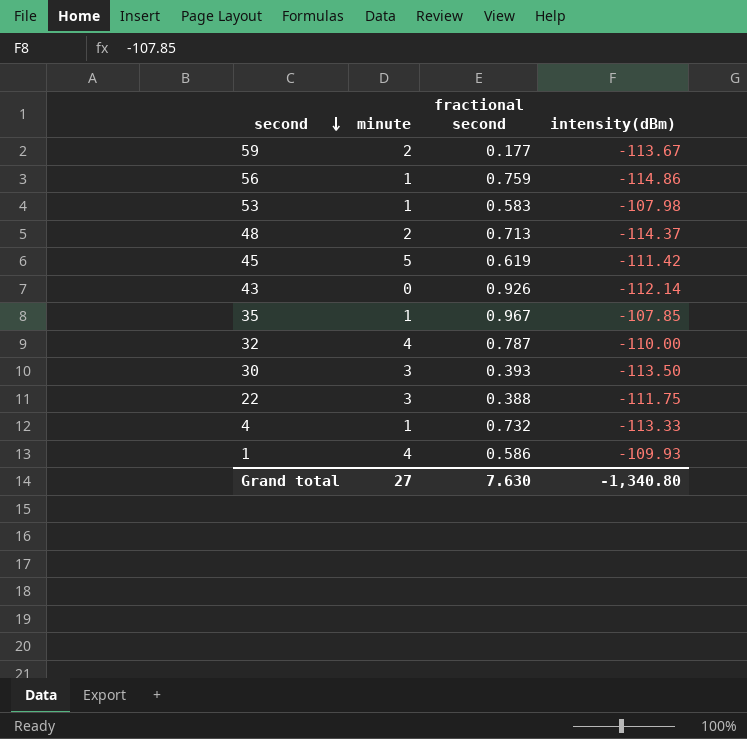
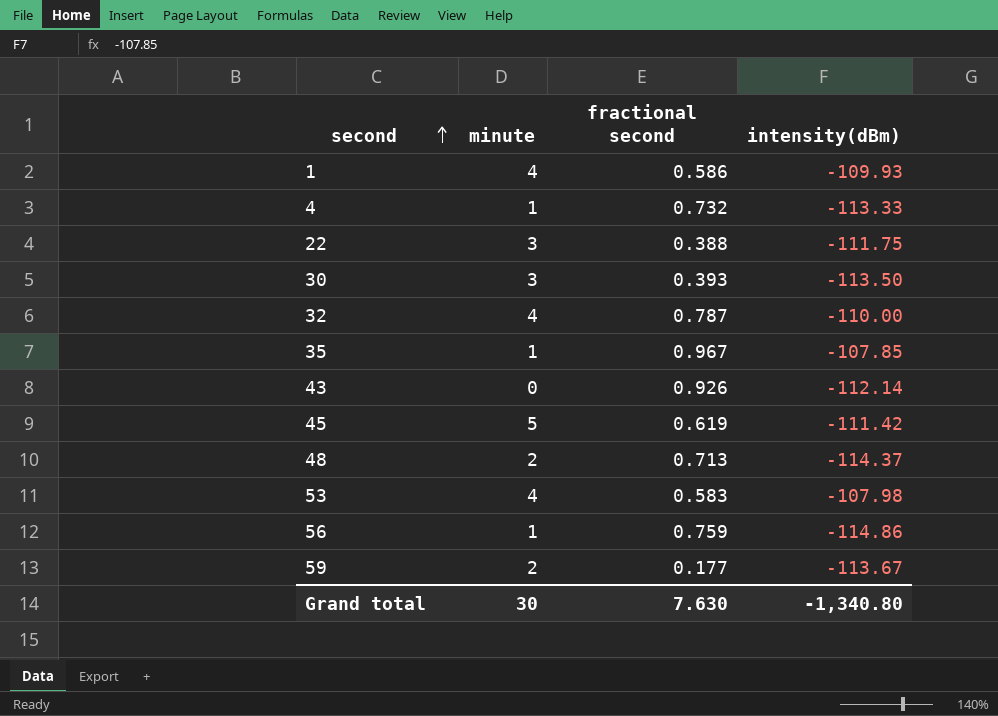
row order: second descending -> second ascending
53 | minute: 1 -> 4
Grand total | minute: 27 -> 30

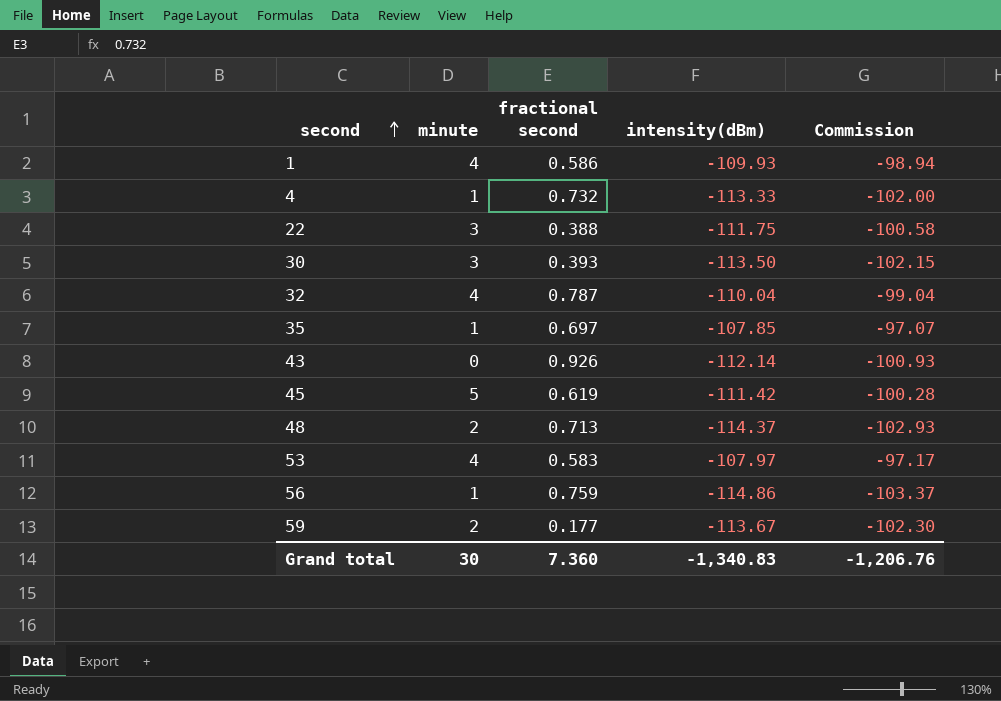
column Commission | formula: none -> [intensity(dBm)] * 0.9
32 | intensity(dBm): -110.00 -> -110.04
35 | fractional second: 0.967 -> 0.697
53 | intensity(dBm): -107.98 -> -107.97
Grand total | fractional second: 7.630 -> 7.360
Grand total | intensity(dBm): -1,340.80 -> -1,340.83

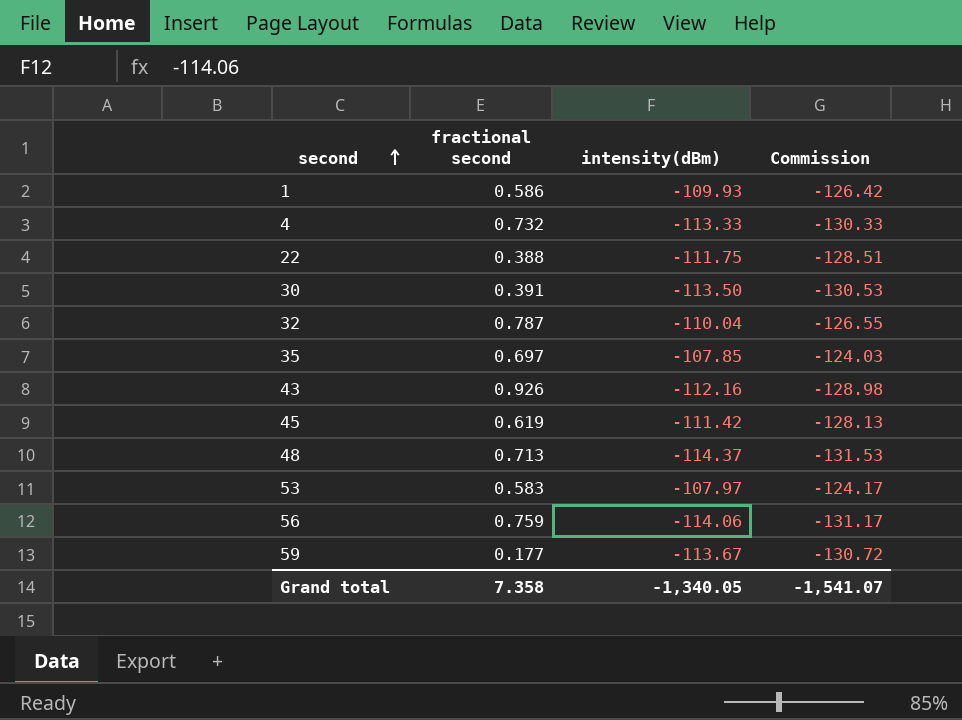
column minute | position: 2 -> none
column Commission | formula: [intensity(dBm)] * 0.9 -> [intensity(dBm)] * 1.15
30 | fractional second: 0.393 -> 0.391
43 | intensity(dBm): -112.14 -> -112.16
56 | intensity(dBm): -114.86 -> -114.06
Grand total | fractional second: 7.360 -> 7.358
Grand total | intensity(dBm): -1,340.83 -> -1,340.05
Grand total | Commission: -1,206.76 -> -1,541.07

